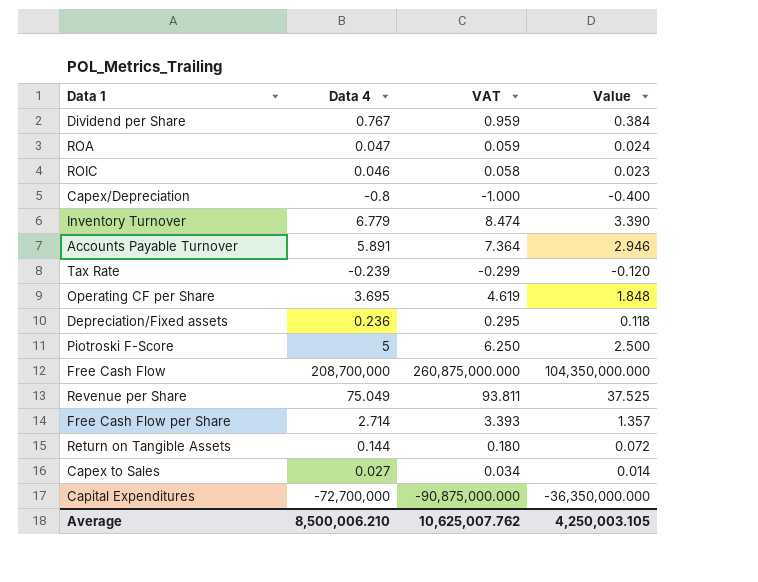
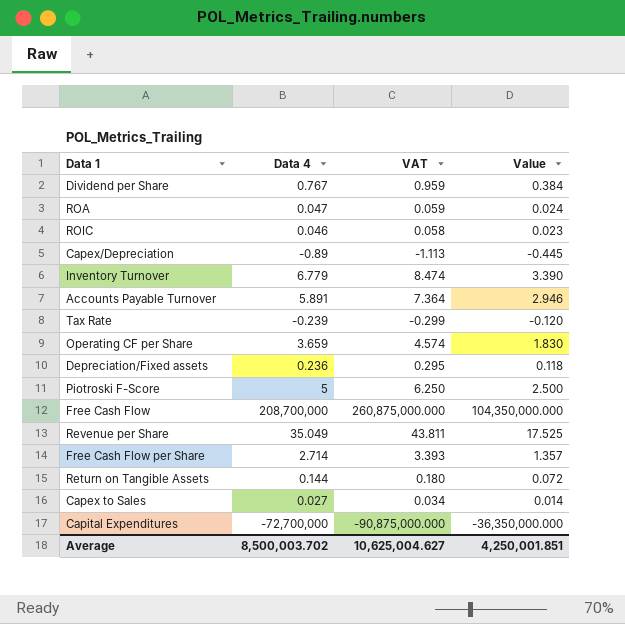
Capex/Depreciation | Data 4: -0.8 -> -0.89
Capex/Depreciation | VAT: -1.000 -> -1.113
Capex/Depreciation | Value: -0.400 -> -0.445
Operating CF per Share | Data 4: 3.695 -> 3.659
Operating CF per Share | VAT: 4.619 -> 4.574
Operating CF per Share | Value: 1.848 -> 1.830
Revenue per Share | Data 4: 75.049 -> 35.049
Revenue per Share | VAT: 93.811 -> 43.811
Revenue per Share | Value: 37.525 -> 17.525
Average | Data 4: 8,500,006.210 -> 8,500,003.702
Average | VAT: 10,625,007.762 -> 10,625,004.627
Average | Value: 4,250,003.105 -> 4,250,001.851

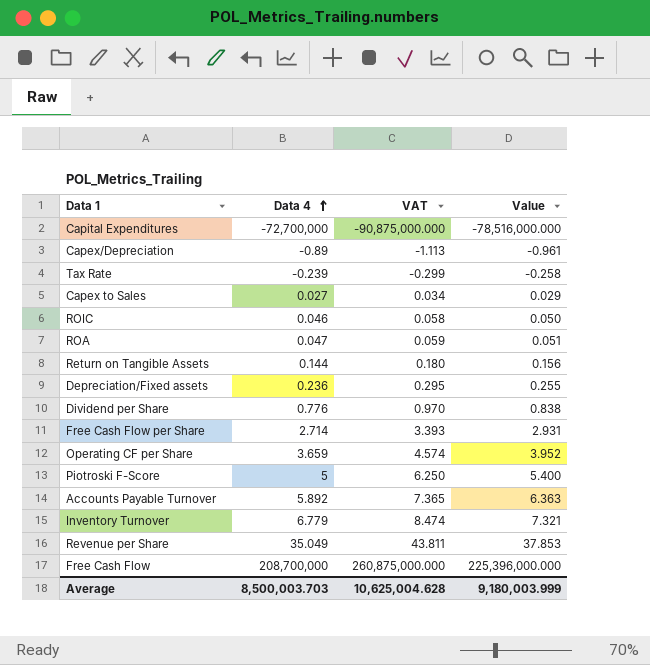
row order: none -> Data 4 ascending
column Value | formula: [Data 4] * 0.5 -> [Data 4] * 1.08
Dividend per Share | Data 4: 0.767 -> 0.776
Dividend per Share | VAT: 0.959 -> 0.970
Accounts Payable Turnover | Data 4: 5.891 -> 5.892
Accounts Payable Turnover | VAT: 7.364 -> 7.365
Average | Data 4: 8,500,003.702 -> 8,500,003.703
Average | VAT: 10,625,004.627 -> 10,625,004.628
Average | Value: 4,250,001.851 -> 9,180,003.999

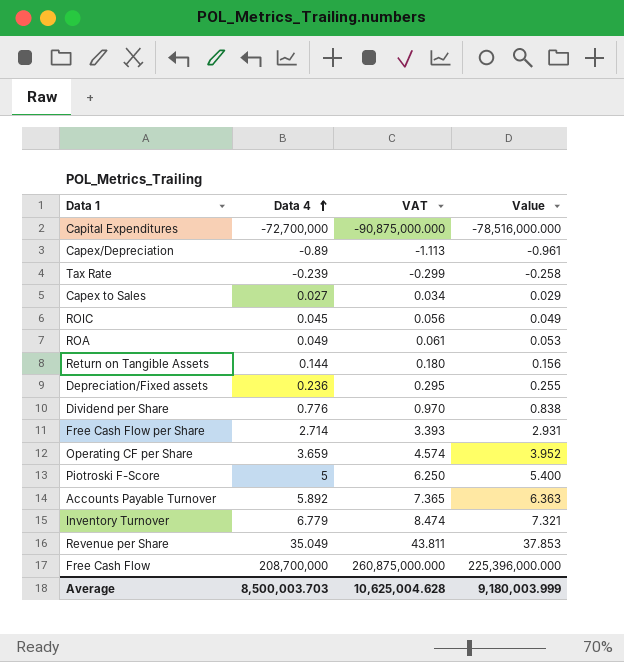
ROIC | Data 4: 0.046 -> 0.045
ROIC | VAT: 0.058 -> 0.056
ROIC | Value: 0.050 -> 0.049
ROA | Data 4: 0.047 -> 0.049
ROA | VAT: 0.059 -> 0.061
ROA | Value: 0.051 -> 0.053

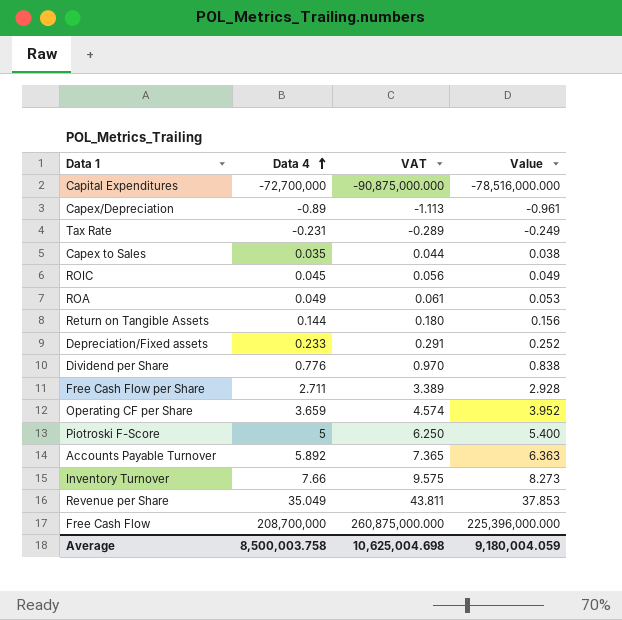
Tax Rate | Data 4: -0.239 -> -0.231
Tax Rate | VAT: -0.299 -> -0.289
Tax Rate | Value: -0.258 -> -0.249
Capex to Sales | Data 4: 0.027 -> 0.035
Capex to Sales | VAT: 0.034 -> 0.044
Capex to Sales | Value: 0.029 -> 0.038
Depreciation/Fixed assets | Data 4: 0.236 -> 0.233
Depreciation/Fixed assets | VAT: 0.295 -> 0.291
Depreciation/Fixed assets | Value: 0.255 -> 0.252
Free Cash Flow per Share | Data 4: 2.714 -> 2.711
Free Cash Flow per Share | VAT: 3.393 -> 3.389
Free Cash Flow per Share | Value: 2.931 -> 2.928
Inventory Turnover | Data 4: 6.779 -> 7.66
Inventory Turnover | VAT: 8.474 -> 9.575
Inventory Turnover | Value: 7.321 -> 8.273
Average | Data 4: 8,500,003.703 -> 8,500,003.758
Average | VAT: 10,625,004.628 -> 10,625,004.698
Average | Value: 9,180,003.999 -> 9,180,004.059

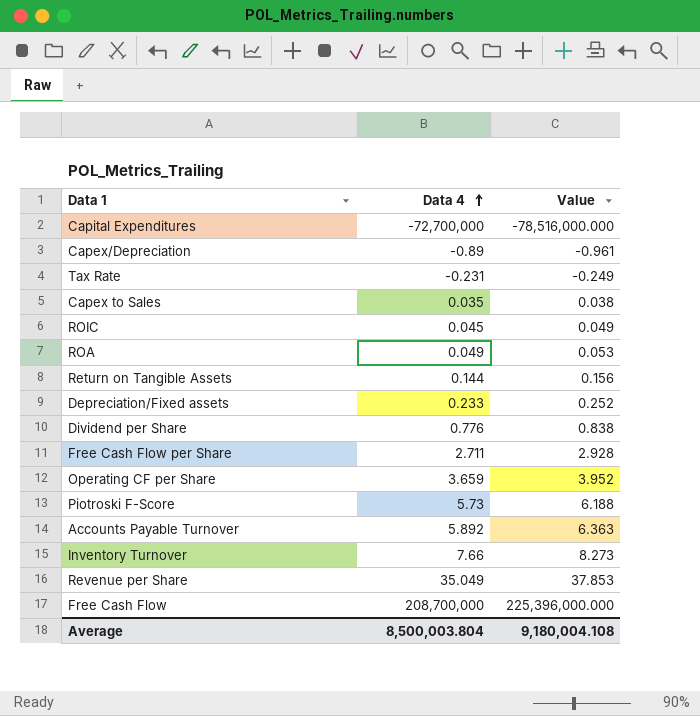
column VAT | formula: [Data 4] * 1.25 -> none
Piotroski F-Score | Data 4: 5 -> 5.73
Piotroski F-Score | Value: 5.400 -> 6.188
Average | Data 4: 8,500,003.758 -> 8,500,003.804
Average | Value: 9,180,004.059 -> 9,180,004.108

